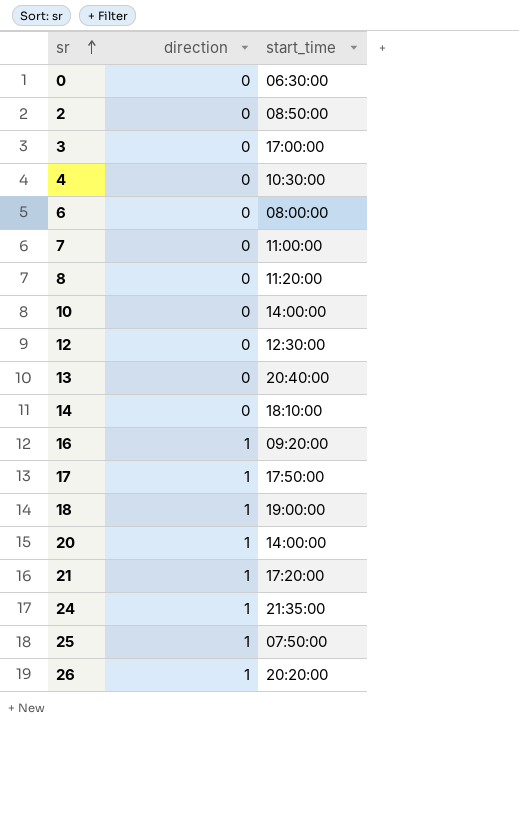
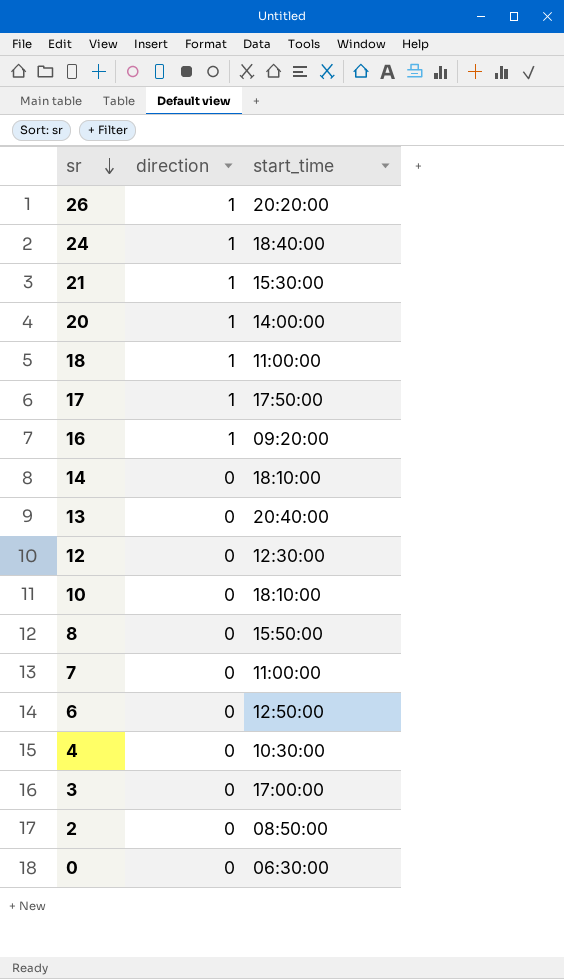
row order: sr ascending -> sr descending
row 25: 1 | 07:50:00 -> none
24 | start_time: 21:35:00 -> 18:40:00
21 | start_time: 17:20:00 -> 15:30:00
18 | start_time: 19:00:00 -> 11:00:00
10 | start_time: 14:00:00 -> 18:10:00
8 | start_time: 11:20:00 -> 15:50:00
6 | start_time: 08:00:00 -> 12:50:00

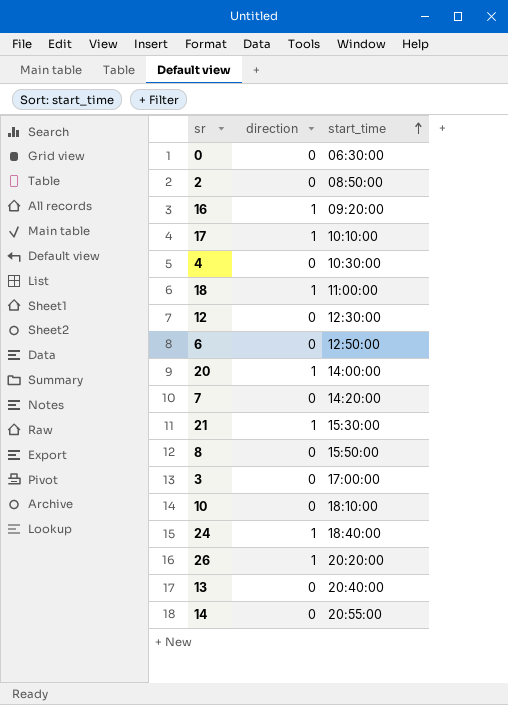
row order: sr descending -> start_time ascending
17 | start_time: 17:50:00 -> 10:10:00
7 | start_time: 11:00:00 -> 14:20:00
14 | start_time: 18:10:00 -> 20:55:00

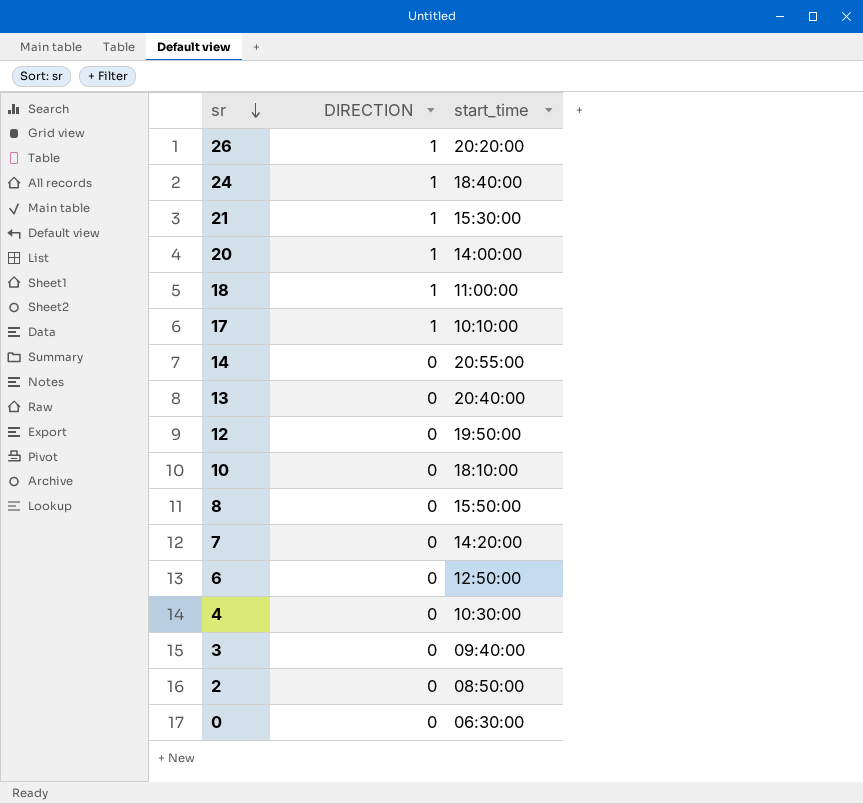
row order: start_time ascending -> sr descending
column name: direction -> DIRECTION
row 16: 1 | 09:20:00 -> none
12 | start_time: 12:30:00 -> 19:50:00
3 | start_time: 17:00:00 -> 09:40:00

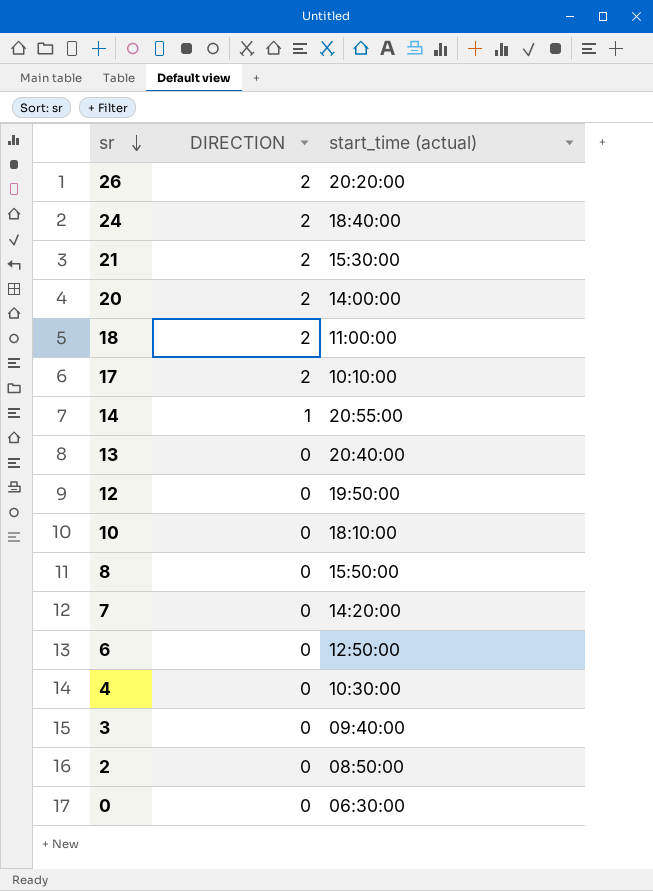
column name: start_time -> start_time (actual)
26 | DIRECTION: 1 -> 2
24 | DIRECTION: 1 -> 2
21 | DIRECTION: 1 -> 2
20 | DIRECTION: 1 -> 2
18 | DIRECTION: 1 -> 2
17 | DIRECTION: 1 -> 2
14 | DIRECTION: 0 -> 1

